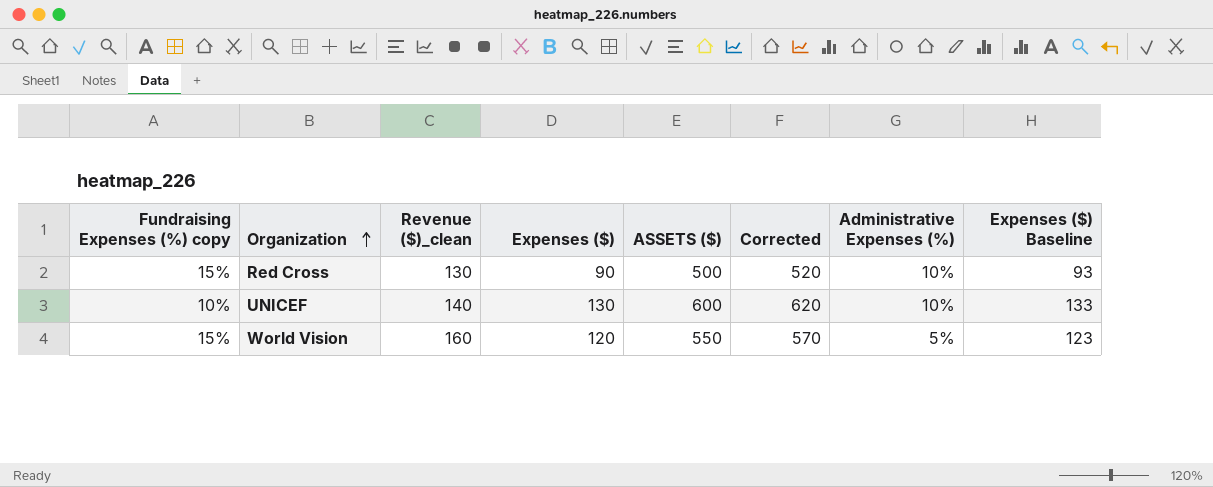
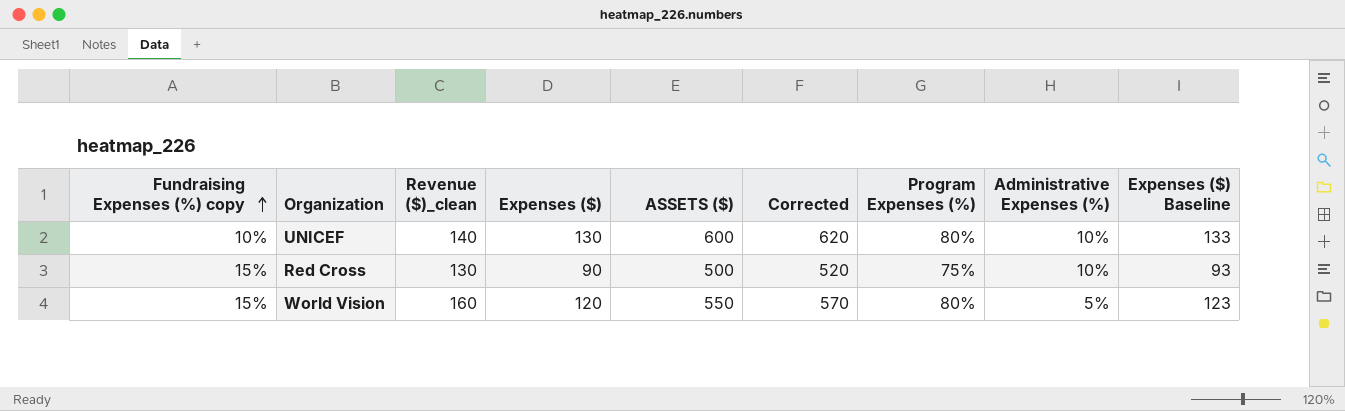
row order: Organization ascending -> Fundraising Expenses (%) copy ascending
column Program Expenses (%) | position: none -> 7

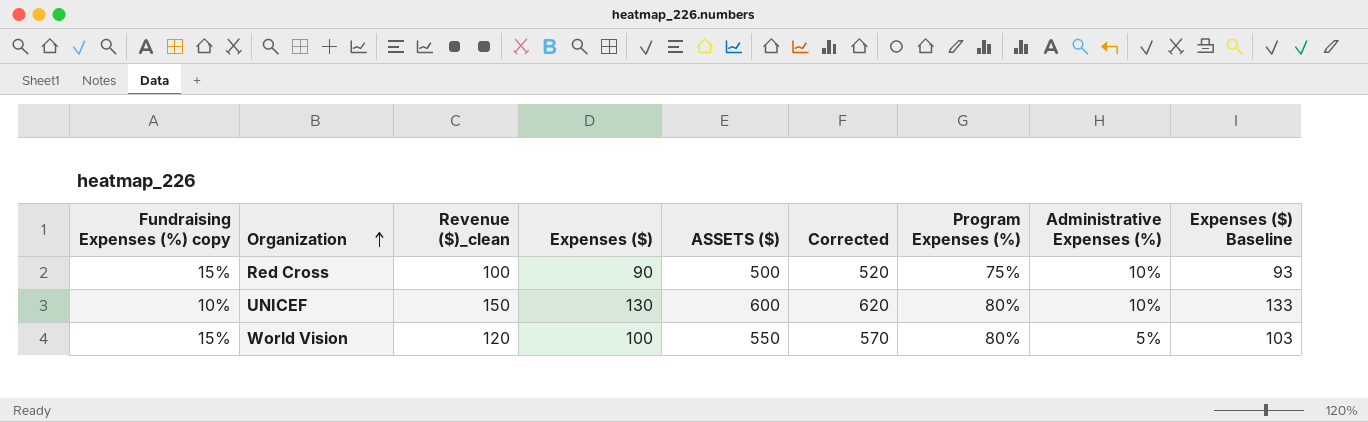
row order: Fundraising Expenses (%) copy ascending -> Organization ascending
Red Cross | Revenue ($)_clean: 130 -> 100
UNICEF | Revenue ($)_clean: 140 -> 150
World Vision | Revenue ($)_clean: 160 -> 120
World Vision | Expenses ($): 120 -> 100
World Vision | Expenses ($) Baseline: 123 -> 103

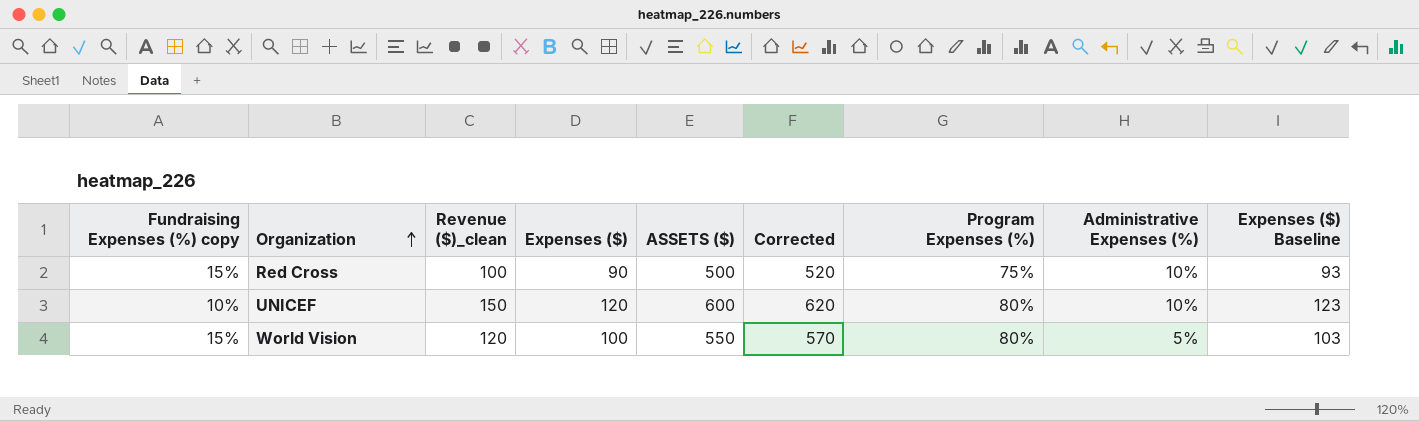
UNICEF | Expenses ($): 130 -> 120
UNICEF | Expenses ($) Baseline: 133 -> 123

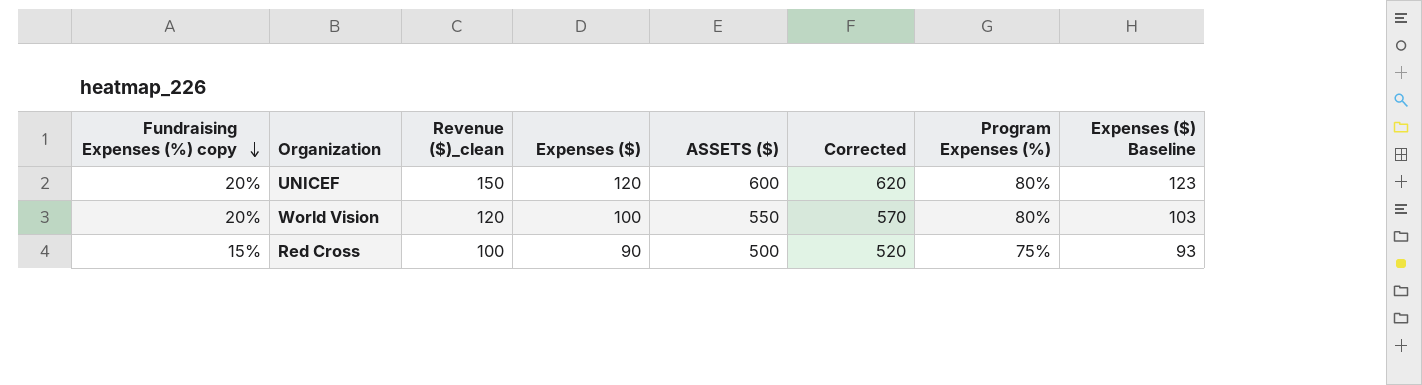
row order: Organization ascending -> Fundraising Expenses (%) copy descending
column Administrative Expenses (%) | position: 8 -> none
UNICEF | Fundraising Expenses (%) copy: 10% -> 20%
World Vision | Fundraising Expenses (%) copy: 15% -> 20%

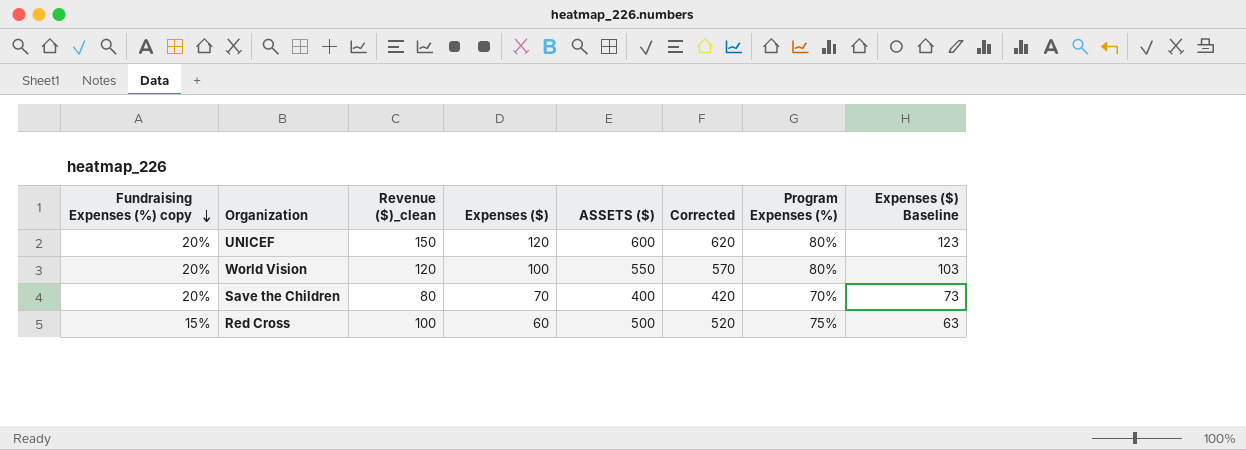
row Save the Children: none -> 20% | 80 | 70 | 400 | 420 | 70% | 73
Red Cross | Expenses ($): 90 -> 60
Red Cross | Expenses ($) Baseline: 93 -> 63

